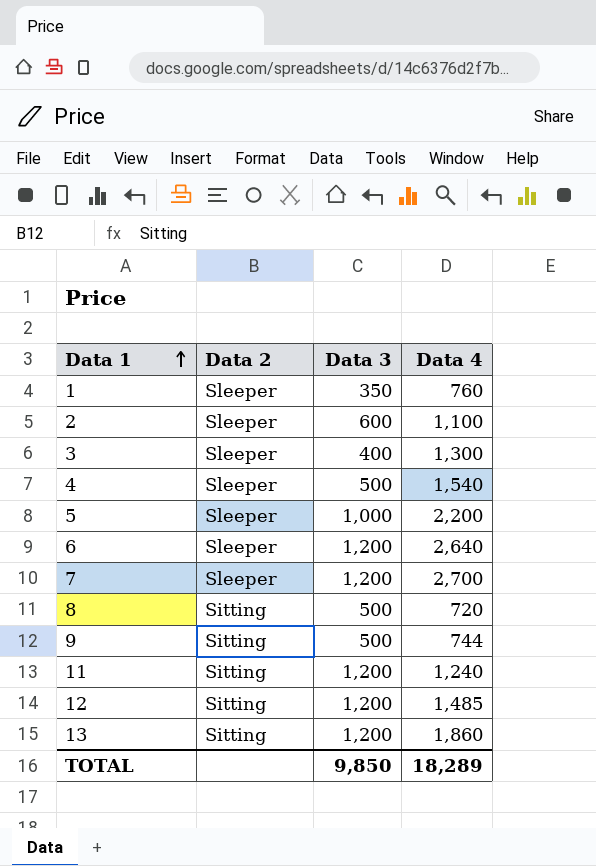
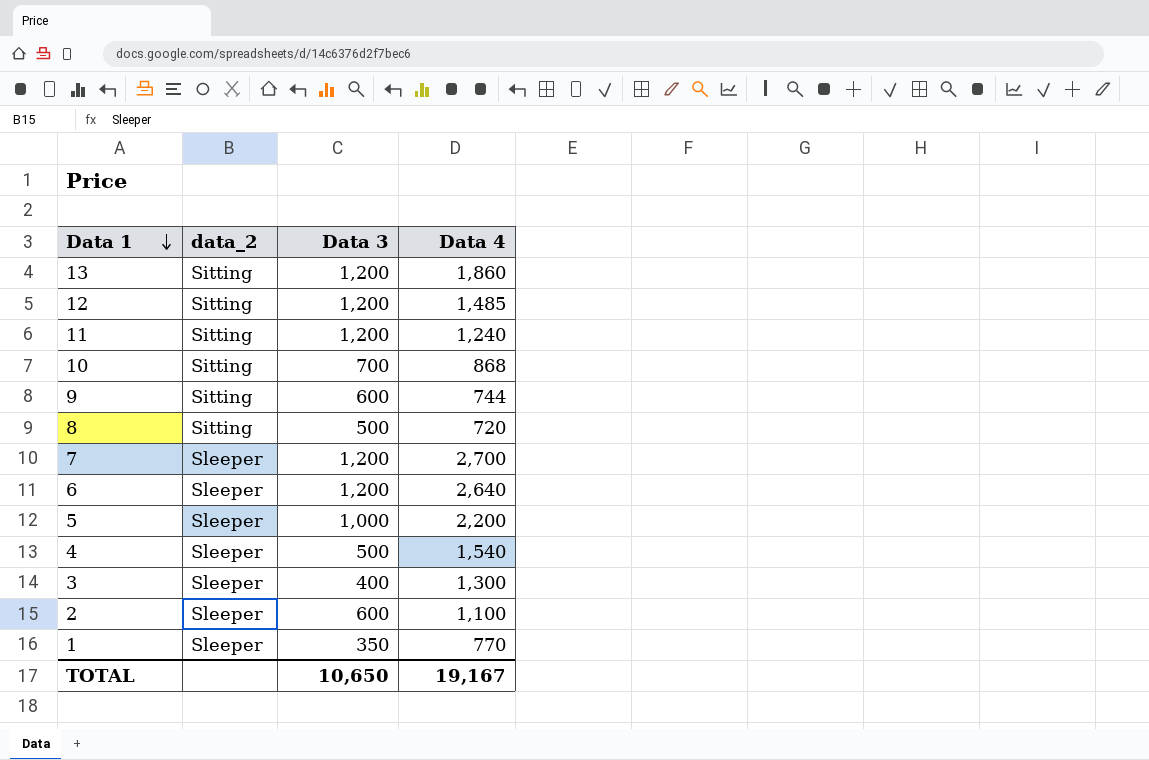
row order: Data 1 ascending -> Data 1 descending
column name: Data 2 -> data_2
row 10: none -> Sitting | 700 | 868
9 | Data 3: 500 -> 600
1 | Data 4: 760 -> 770
TOTAL | Data 3: 9,850 -> 10,650
TOTAL | Data 4: 18,289 -> 19,167

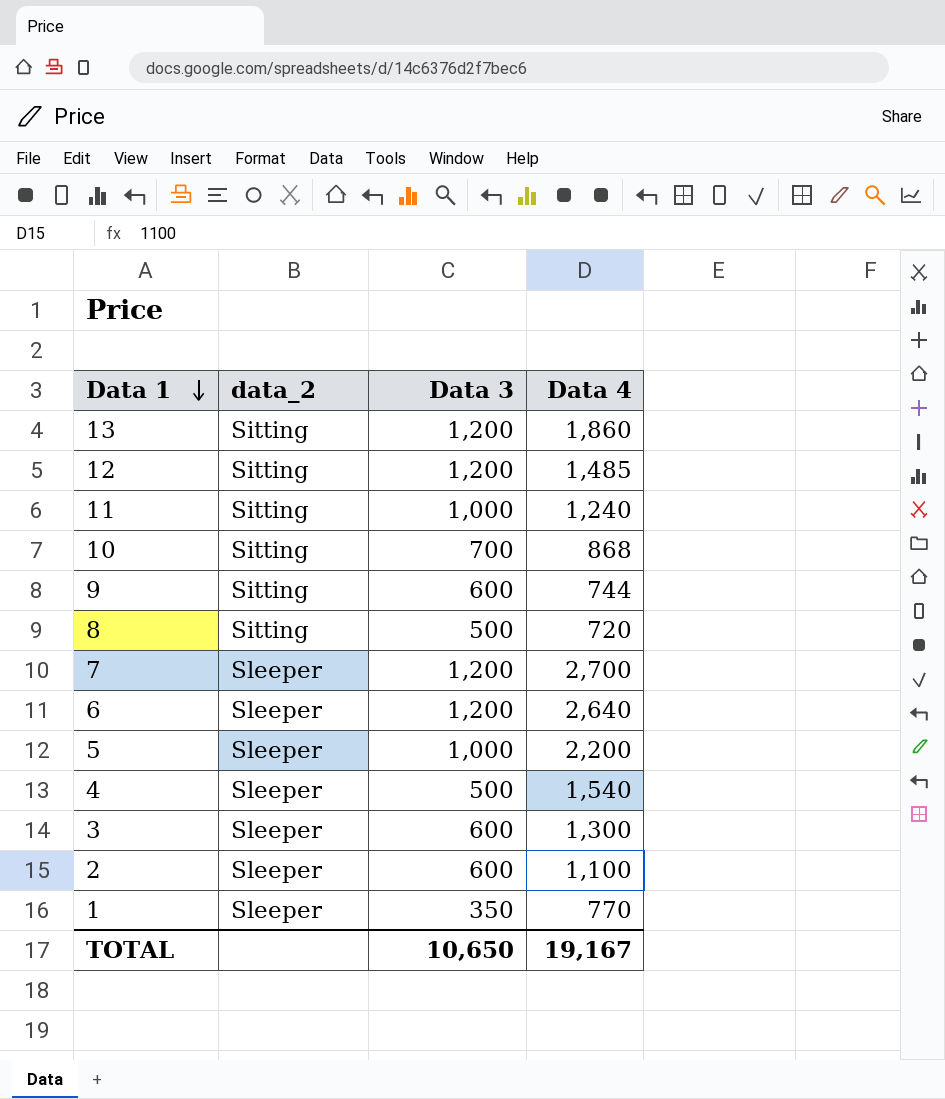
11 | Data 3: 1,200 -> 1,000
3 | Data 3: 400 -> 600

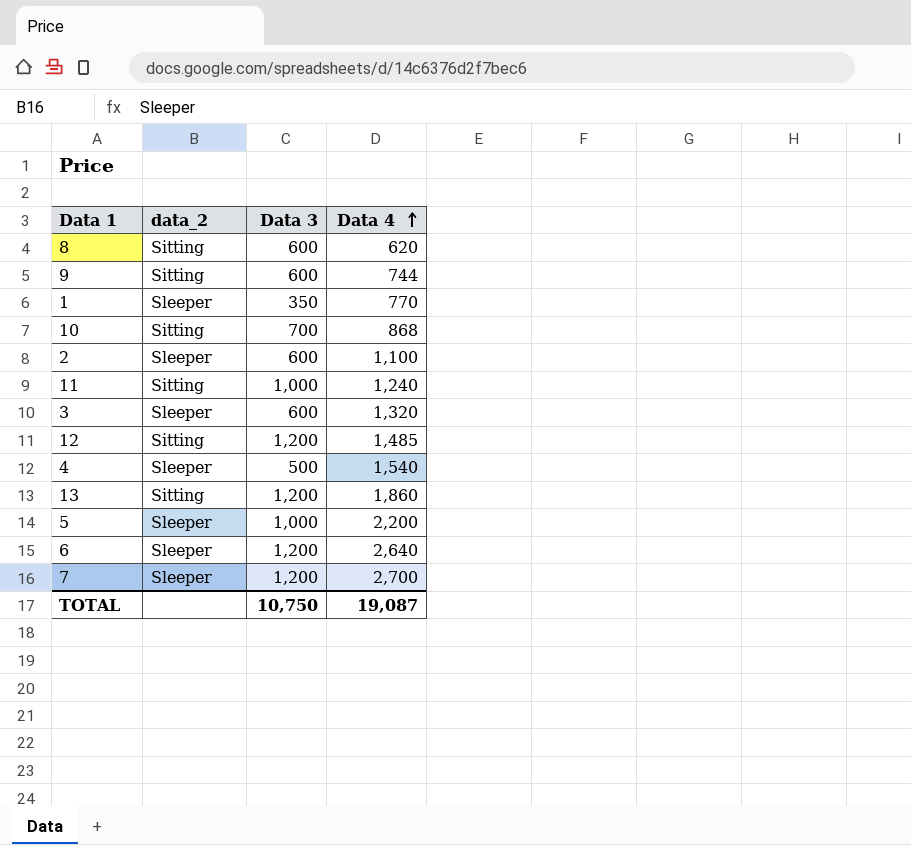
row order: Data 1 descending -> Data 4 ascending
8 | Data 3: 500 -> 600
8 | Data 4: 720 -> 620
3 | Data 4: 1,300 -> 1,320
TOTAL | Data 3: 10,650 -> 10,750
TOTAL | Data 4: 19,167 -> 19,087

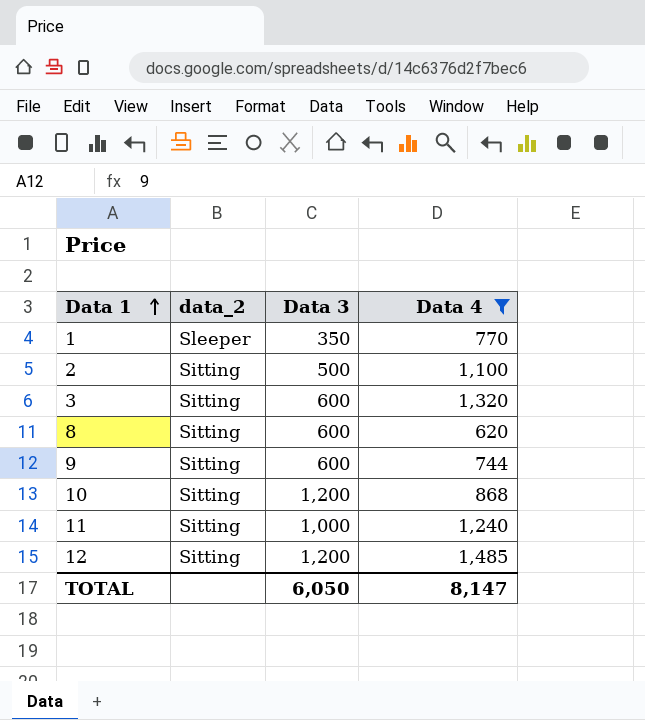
filter: none -> Data 4 <= 1,485
row order: Data 4 ascending -> Data 1 ascending
2 | data_2: Sleeper -> Sitting
2 | Data 3: 600 -> 500
3 | data_2: Sleeper -> Sitting
10 | Data 3: 700 -> 1,200
TOTAL | Data 3: 10,750 -> 6,050
TOTAL | Data 4: 19,087 -> 8,147

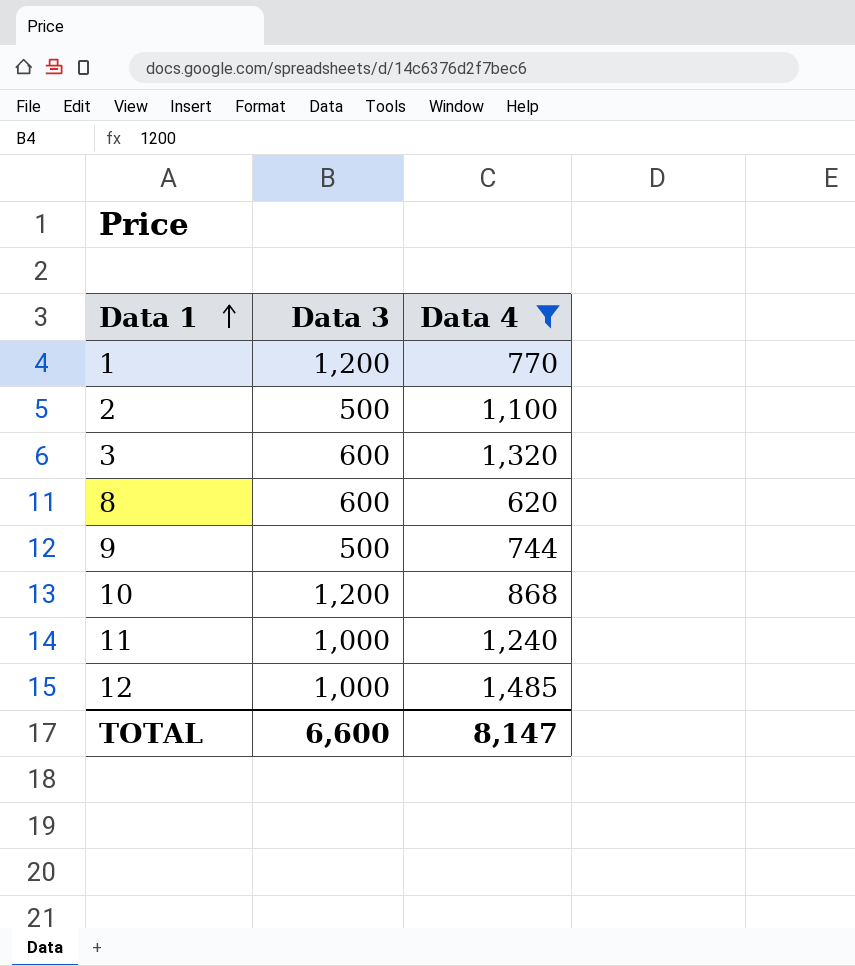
column data_2 | position: 2 -> none
1 | Data 3: 350 -> 1,200
9 | Data 3: 600 -> 500
12 | Data 3: 1,200 -> 1,000
TOTAL | Data 3: 6,050 -> 6,600

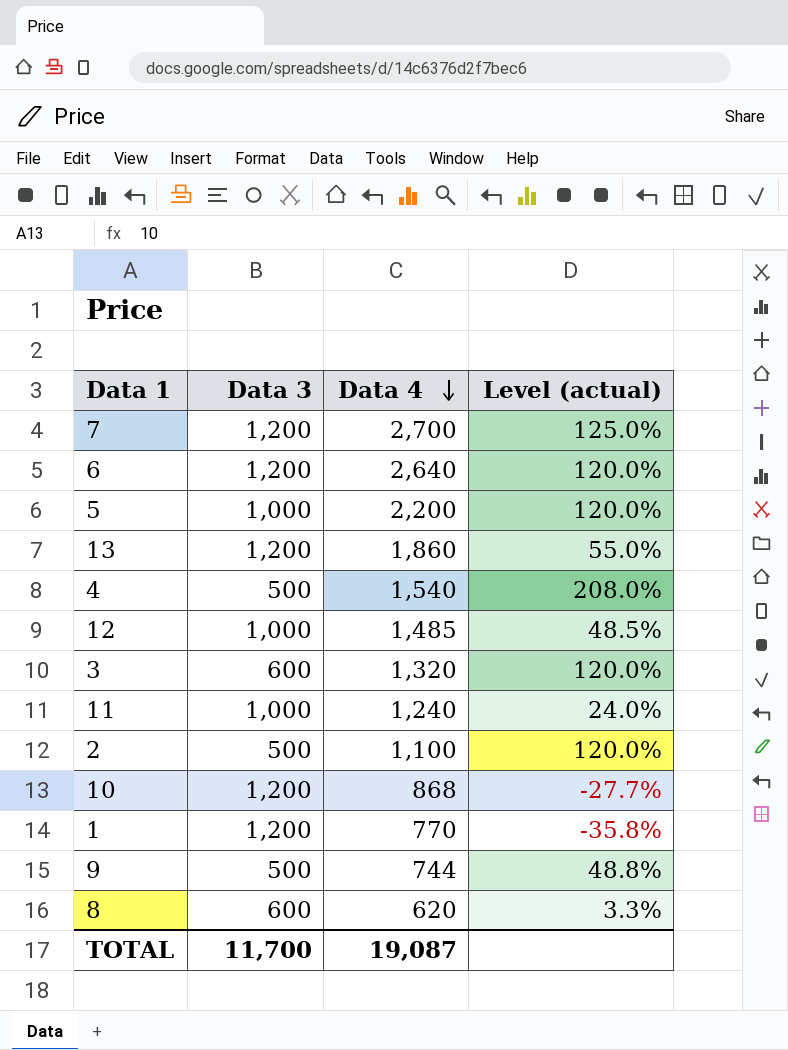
filter: Data 4 <= 1,485 -> none
row order: Data 1 ascending -> Data 4 descending
column Level (actual) | formula: none -> ([Data 4] - [Data 3]) / [Data 3]
TOTAL | Data 3: 6,600 -> 11,700
TOTAL | Data 4: 8,147 -> 19,087

